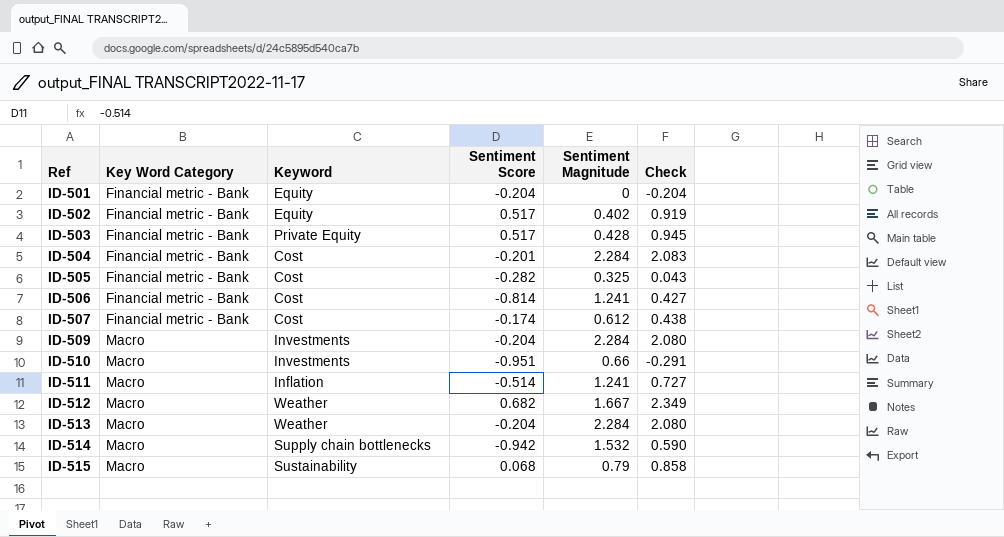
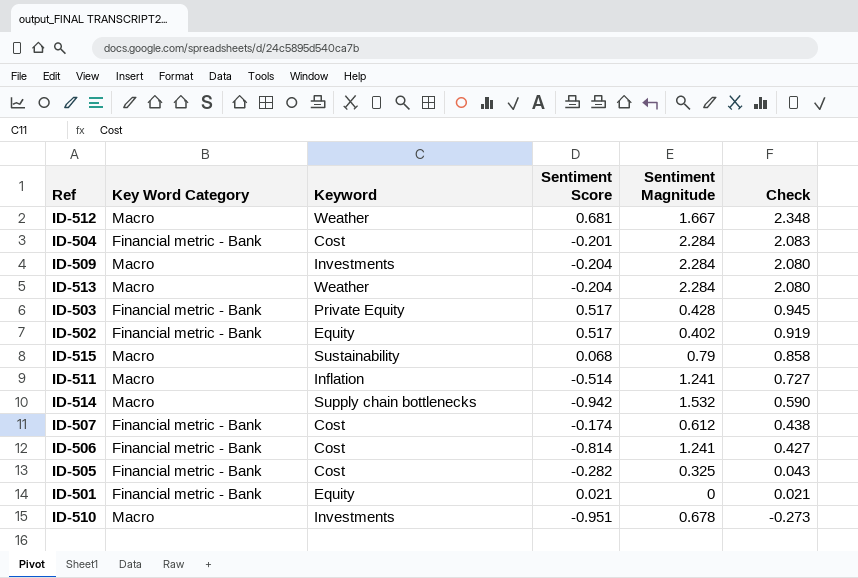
row order: Ref ascending -> Check descending
ID-512 | Sentiment Score: 0.682 -> 0.681
ID-512 | Check: 2.349 -> 2.348
ID-501 | Sentiment Score: -0.204 -> 0.021
ID-501 | Check: -0.204 -> 0.021
ID-510 | Sentiment Magnitude: 0.66 -> 0.678
ID-510 | Check: -0.291 -> -0.273

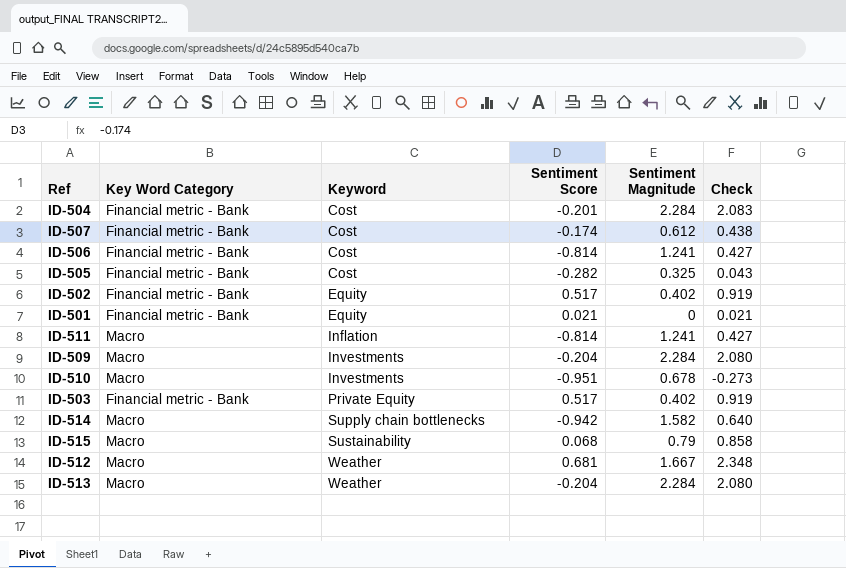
row order: Check descending -> Keyword ascending
ID-511 | Sentiment Score: -0.514 -> -0.814
ID-511 | Check: 0.727 -> 0.427
ID-503 | Sentiment Magnitude: 0.428 -> 0.402
ID-503 | Check: 0.945 -> 0.919
ID-514 | Sentiment Magnitude: 1.532 -> 1.582
ID-514 | Check: 0.590 -> 0.640

